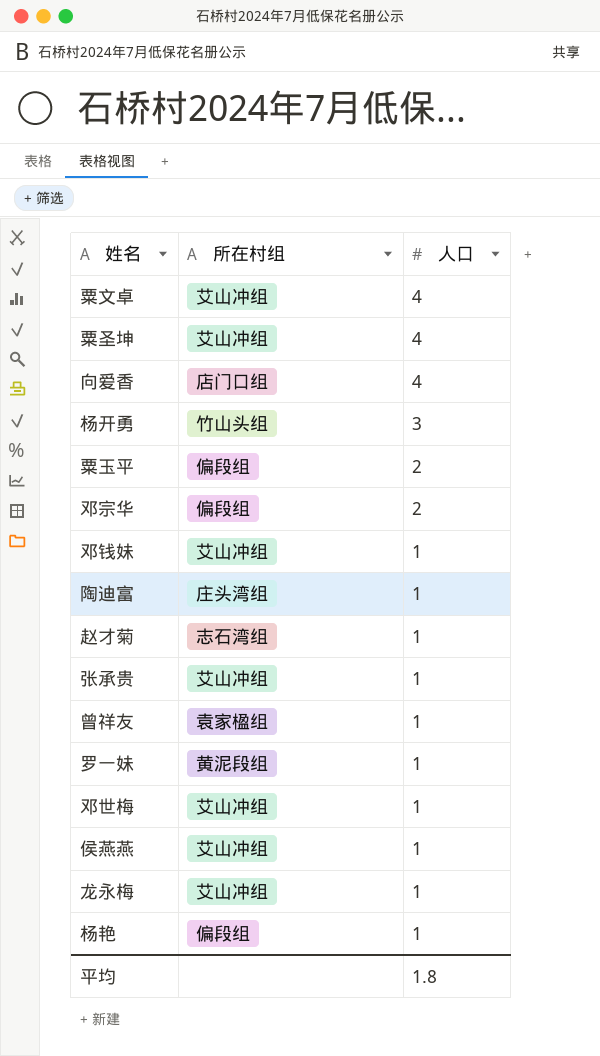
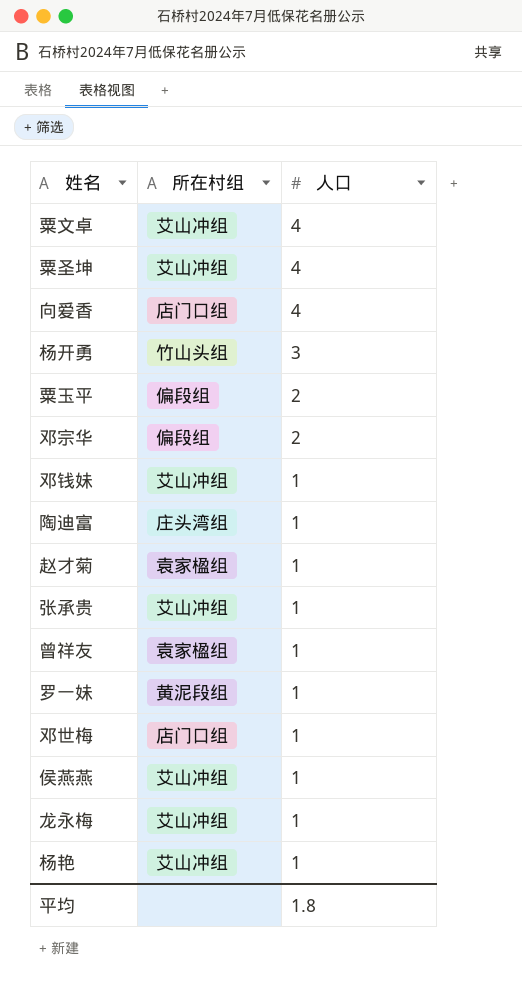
赵才菊 | 所在村组: 志石湾组 -> 袁家楹组
邓世梅 | 所在村组: 艾山冲组 -> 店门口组
杨艳 | 所在村组: 偏段组 -> 艾山冲组

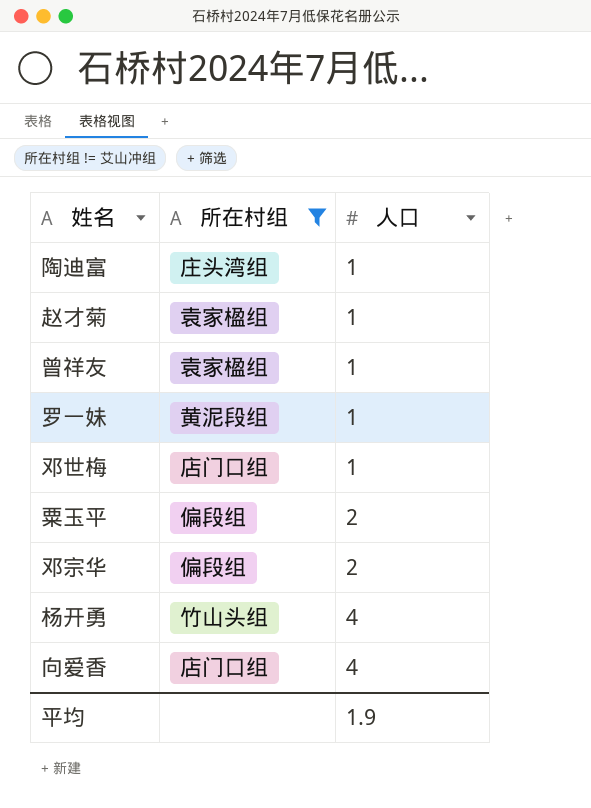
filter: none -> 所在村组 != 艾山冲组
row order: 人口 descending -> 人口 ascending
杨开勇 | 人口: 3 -> 4
平均 | 人口: 1.8 -> 1.9

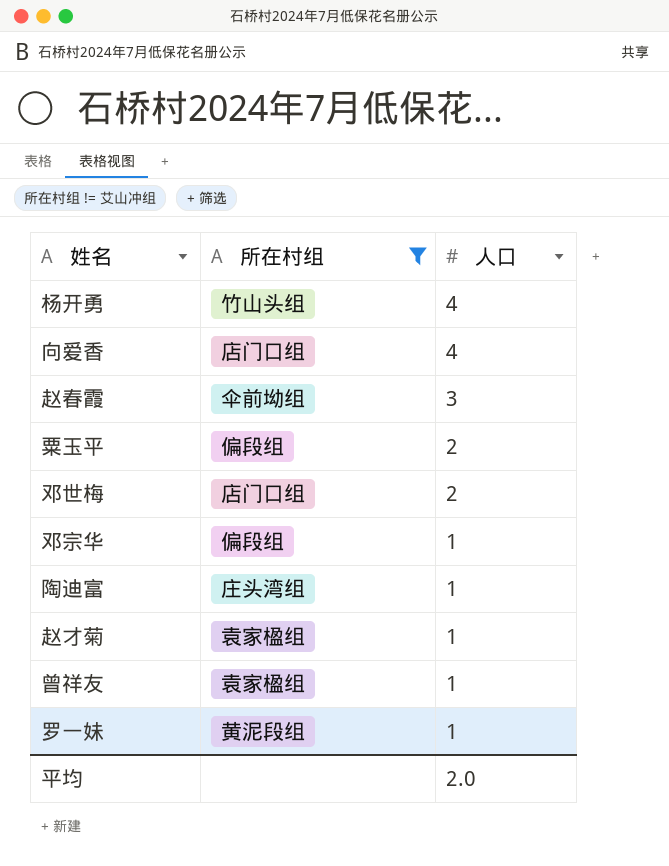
row order: 人口 ascending -> 人口 descending
row 赵春霞: none -> 伞前坳组 | 3
邓世梅 | 人口: 1 -> 2
邓宗华 | 人口: 2 -> 1
平均 | 人口: 1.9 -> 2.0

